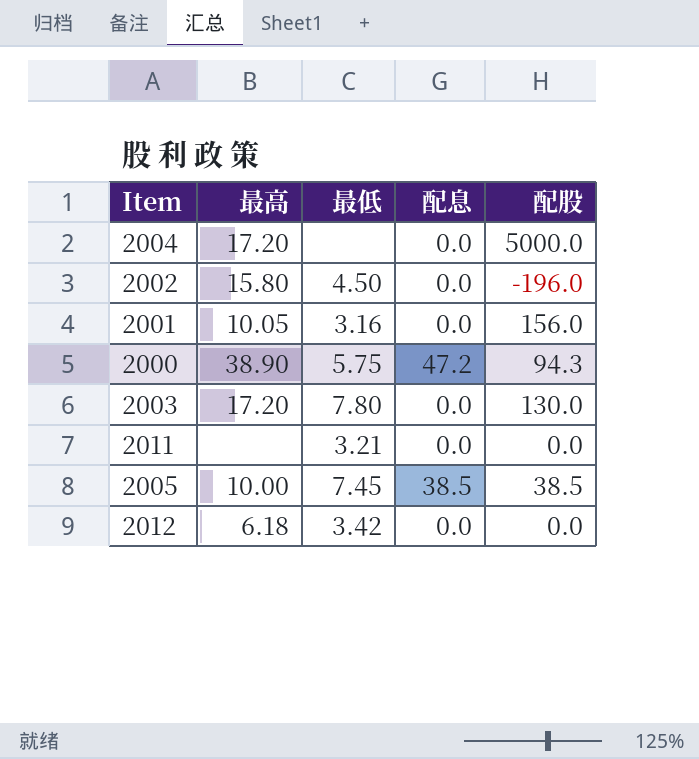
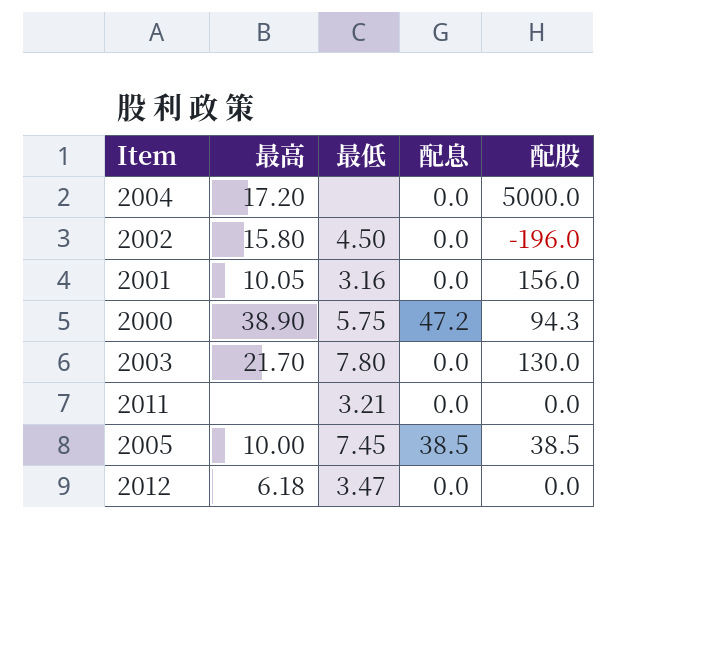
2003 | 最高: 17.20 -> 21.70
2012 | 最低: 3.42 -> 3.47

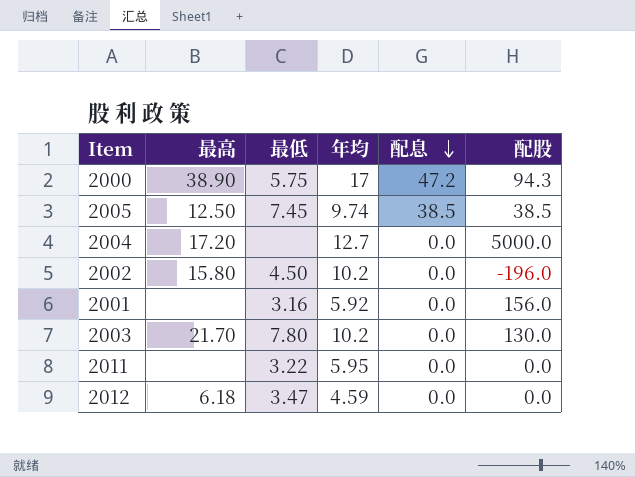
row order: none -> 配息 descending
column 年均 | position: none -> 4
2005 | 最高: 10.00 -> 12.50
2001 | 最高: 10.05 -> none
2011 | 最低: 3.21 -> 3.22

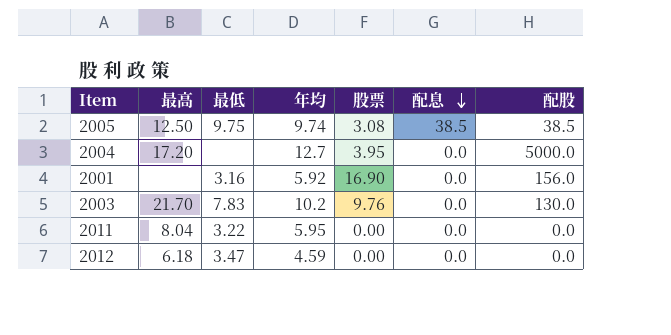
column 股票 | position: none -> 5
row 2000: 38.90 | 5.75 | 17 | 47.2 | 94.3 -> none
row 2002: 15.80 | 4.50 | 10.2 | 0.0 | -196.0 -> none
2005 | 最低: 7.45 -> 9.75
2003 | 最低: 7.80 -> 7.83
2011 | 最高: none -> 8.04

